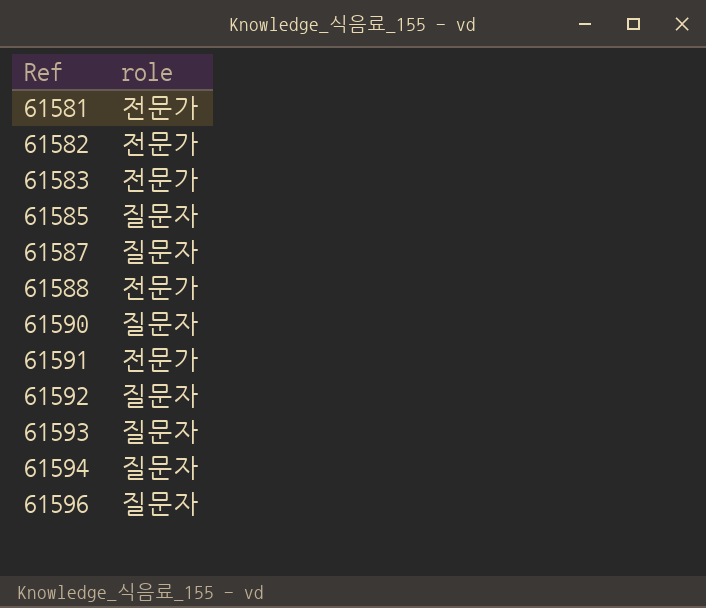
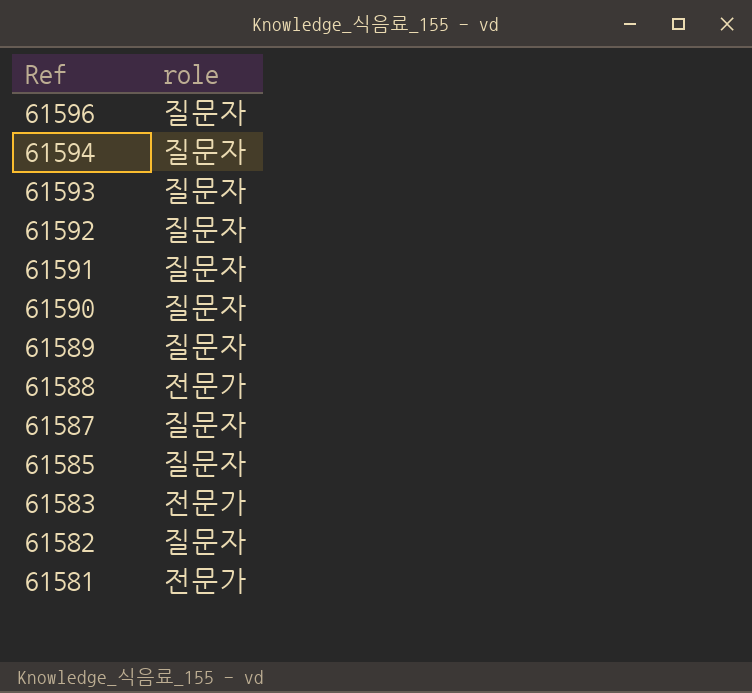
row order: Ref ascending -> Ref descending
61591 | role: 전문가 -> 질문자
row 61589: none -> 질문자
61582 | role: 전문가 -> 질문자

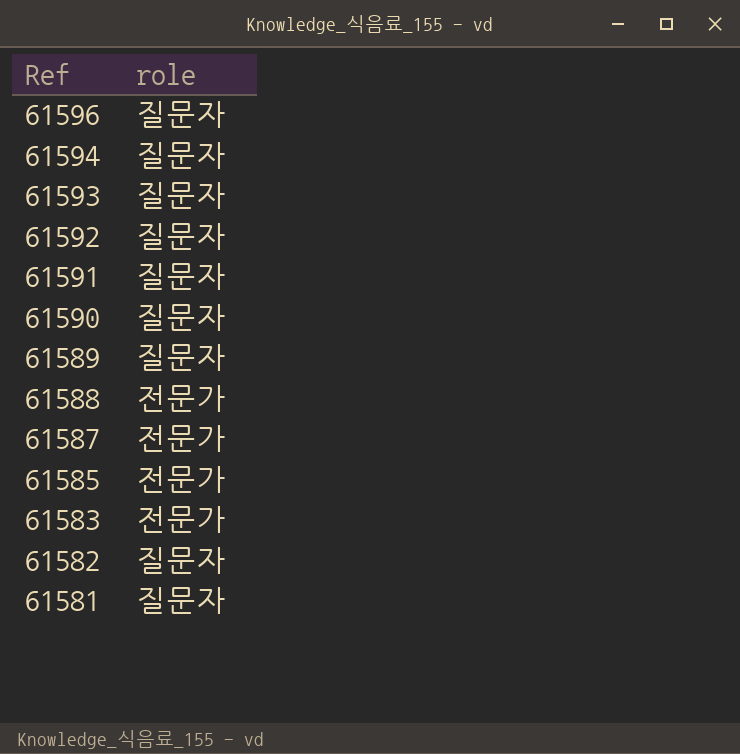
61587 | role: 질문자 -> 전문가
61585 | role: 질문자 -> 전문가
61581 | role: 전문가 -> 질문자

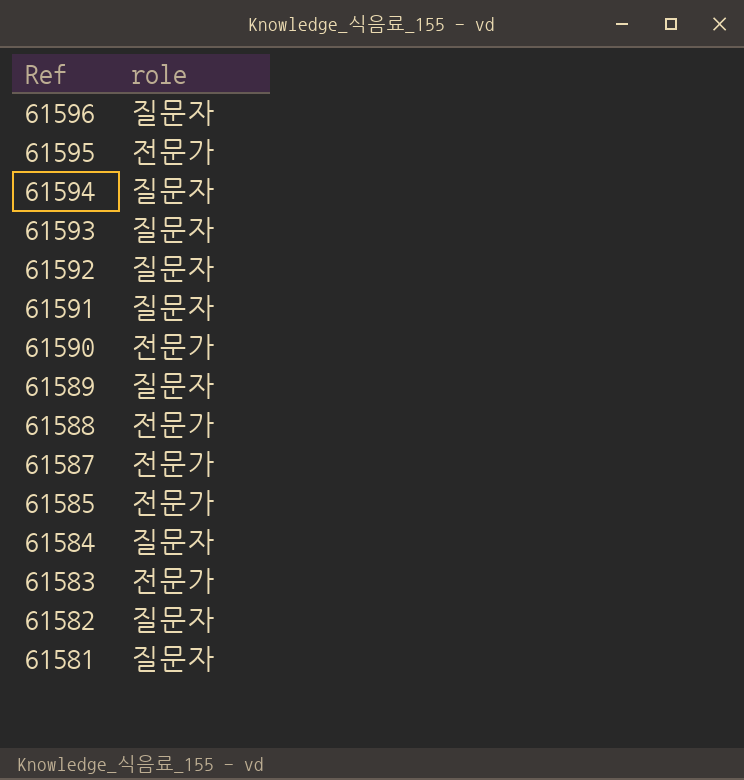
row 61595: none -> 전문가
61590 | role: 질문자 -> 전문가
row 61584: none -> 질문자

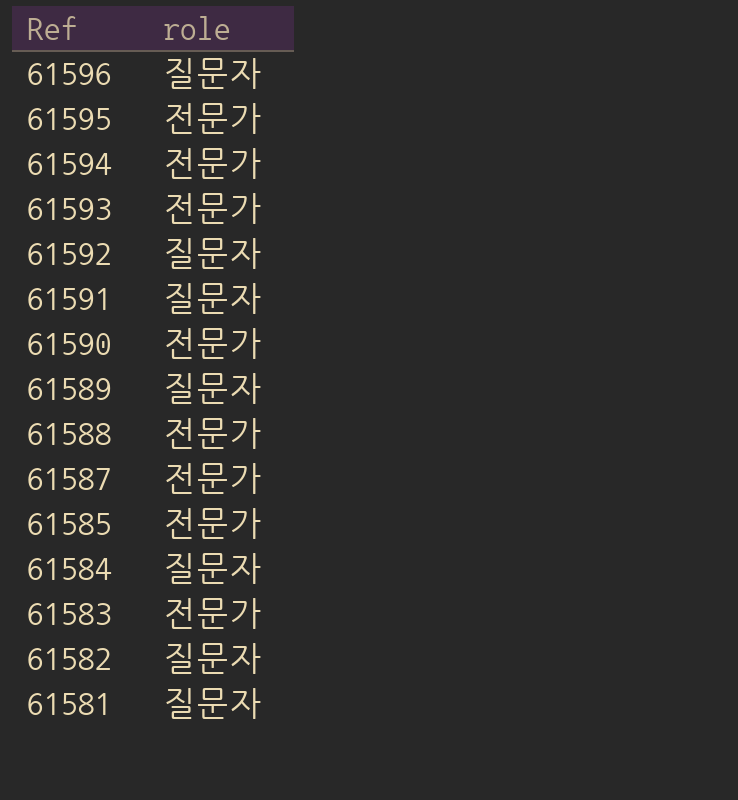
61594 | role: 질문자 -> 전문가
61593 | role: 질문자 -> 전문가

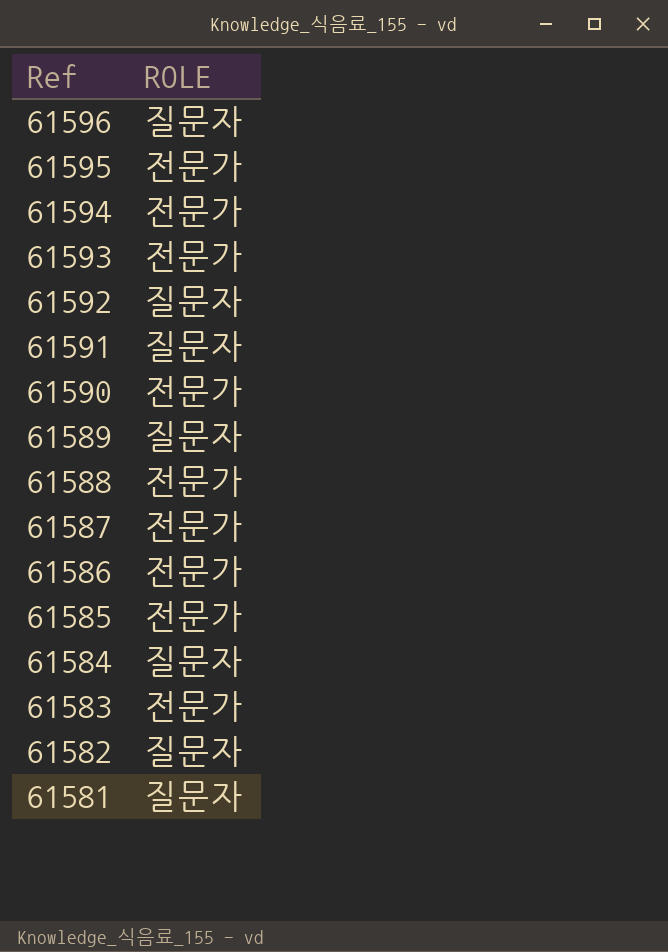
column name: role -> ROLE
row 61586: none -> 전문가

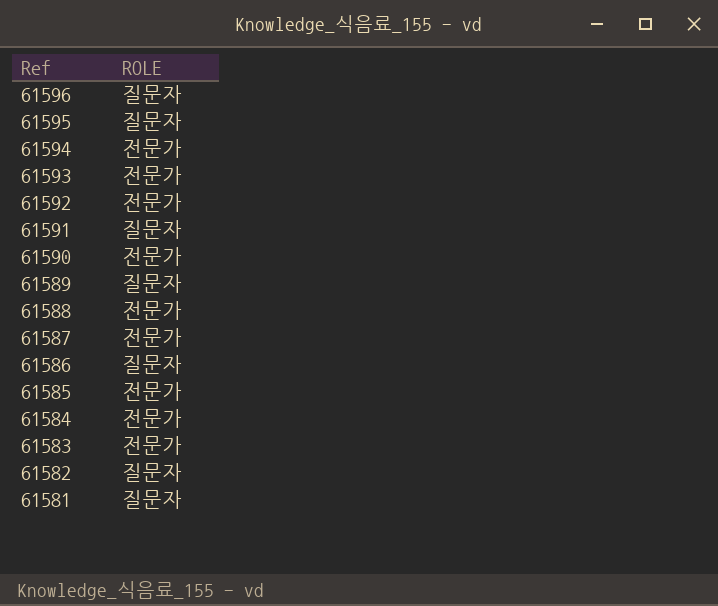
61595 | ROLE: 전문가 -> 질문자
61592 | ROLE: 질문자 -> 전문가
61586 | ROLE: 전문가 -> 질문자
61584 | ROLE: 질문자 -> 전문가

